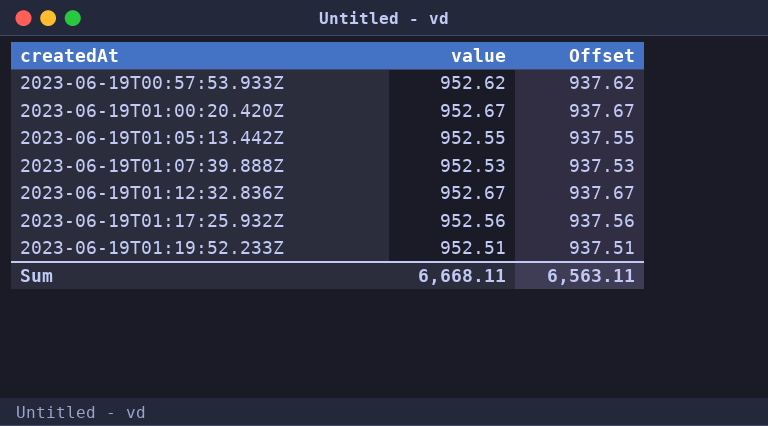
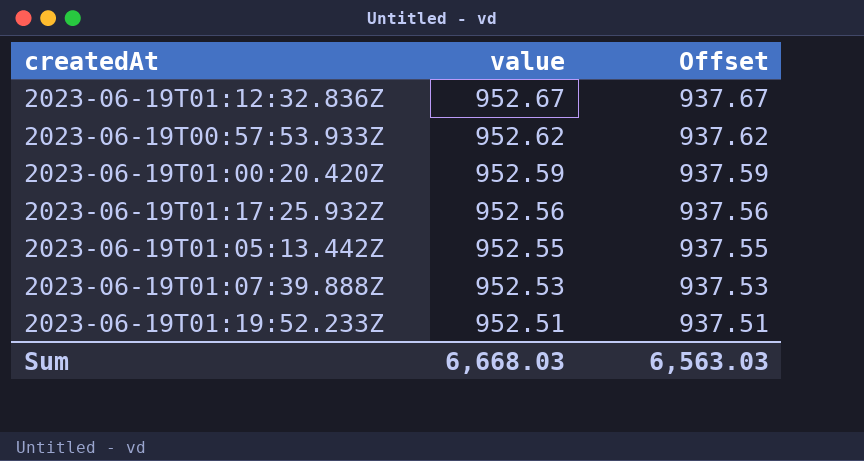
row order: createdAt ascending -> value descending
2023-06-19T01:00:20.420Z | value: 952.67 -> 952.59
2023-06-19T01:00:20.420Z | Offset: 937.67 -> 937.59
Sum | value: 6,668.11 -> 6,668.03
Sum | Offset: 6,563.11 -> 6,563.03

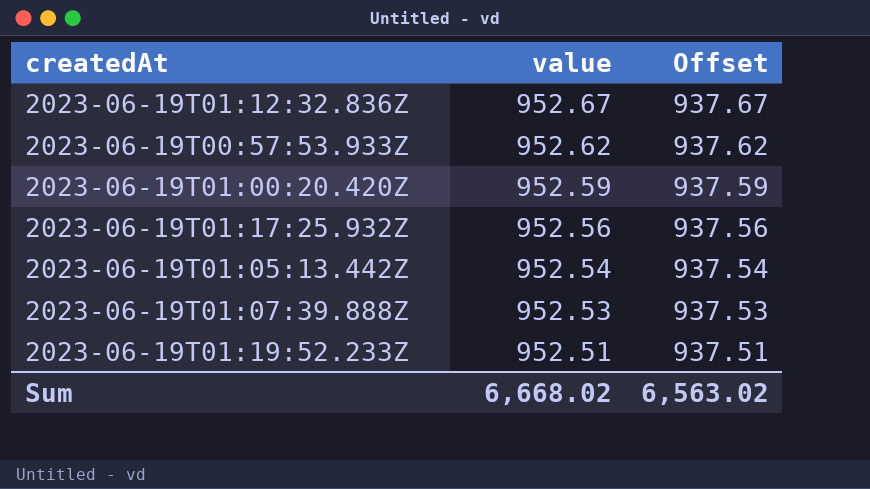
2023-06-19T01:05:13.442Z | value: 952.55 -> 952.54
2023-06-19T01:05:13.442Z | Offset: 937.55 -> 937.54
Sum | value: 6,668.03 -> 6,668.02
Sum | Offset: 6,563.03 -> 6,563.02

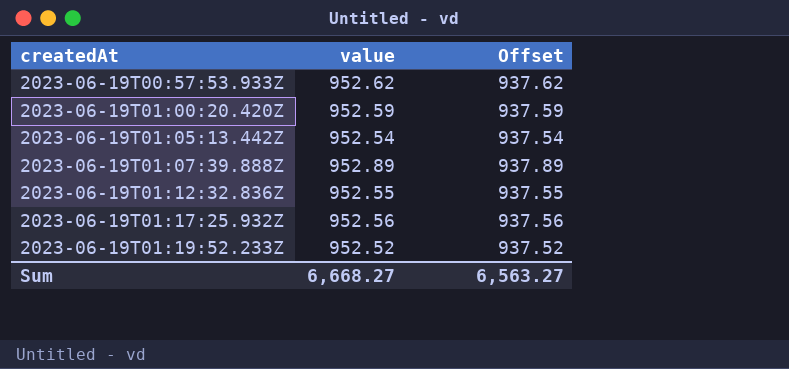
row order: value descending -> createdAt ascending
2023-06-19T01:07:39.888Z | value: 952.53 -> 952.89
2023-06-19T01:07:39.888Z | Offset: 937.53 -> 937.89
2023-06-19T01:12:32.836Z | value: 952.67 -> 952.55
2023-06-19T01:12:32.836Z | Offset: 937.67 -> 937.55
2023-06-19T01:19:52.233Z | value: 952.51 -> 952.52
2023-06-19T01:19:52.233Z | Offset: 937.51 -> 937.52
Sum | value: 6,668.02 -> 6,668.27
Sum | Offset: 6,563.02 -> 6,563.27

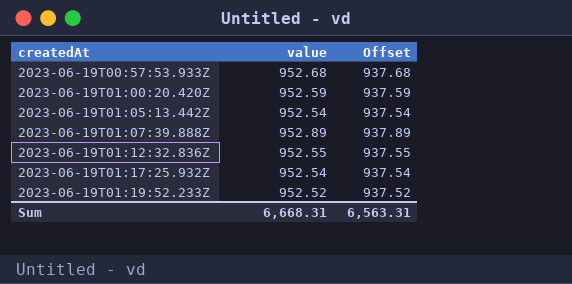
2023-06-19T00:57:53.933Z | value: 952.62 -> 952.68
2023-06-19T00:57:53.933Z | Offset: 937.62 -> 937.68
2023-06-19T01:17:25.932Z | value: 952.56 -> 952.54
2023-06-19T01:17:25.932Z | Offset: 937.56 -> 937.54
Sum | value: 6,668.27 -> 6,668.31
Sum | Offset: 6,563.27 -> 6,563.31

